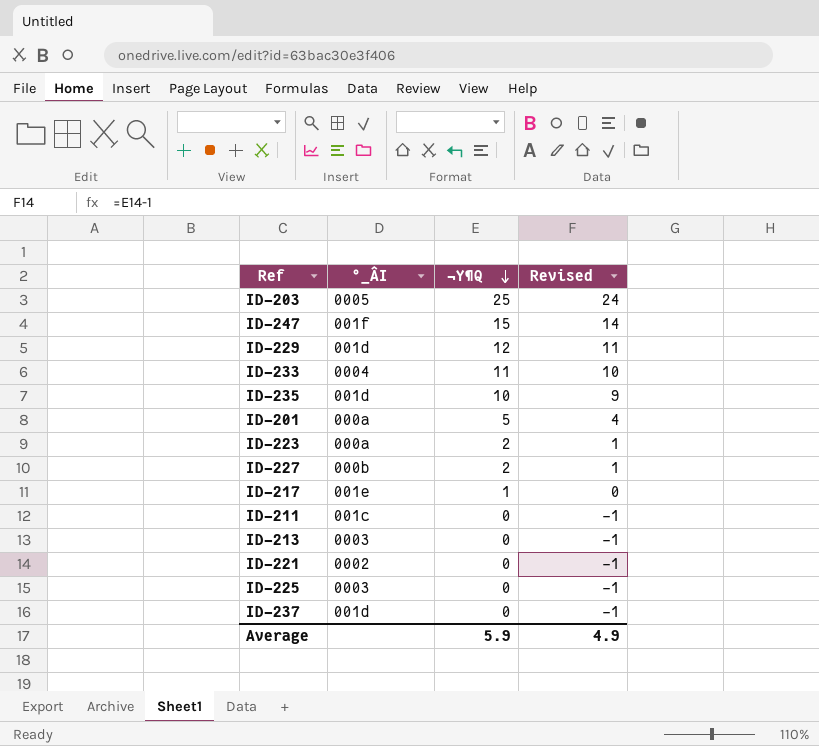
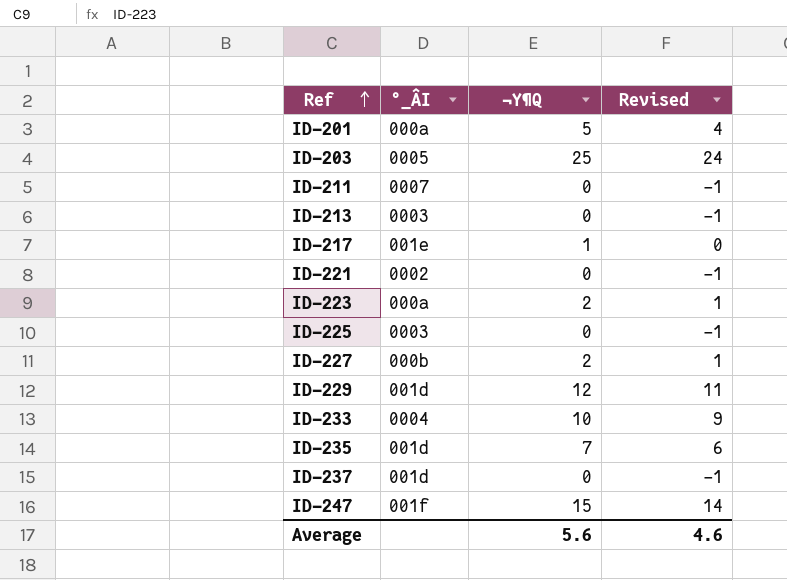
row order: ¬Y¶Q descending -> Ref ascending
ID-211 | °_ÂI: 001c -> 0007
ID-233 | ¬Y¶Q: 11 -> 10
ID-233 | Revised: 10 -> 9
ID-235 | ¬Y¶Q: 10 -> 7
ID-235 | Revised: 9 -> 6
Average | ¬Y¶Q: 5.9 -> 5.6
Average | Revised: 4.9 -> 4.6

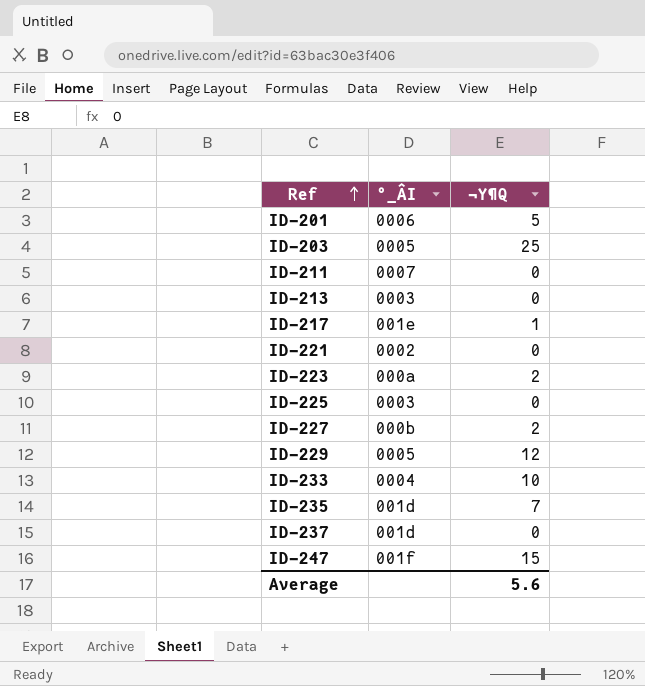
column Revised | formula: [¬Y¶Q] - 1 -> none
ID-201 | °_ÂI: 000a -> 0006
ID-229 | °_ÂI: 001d -> 0005

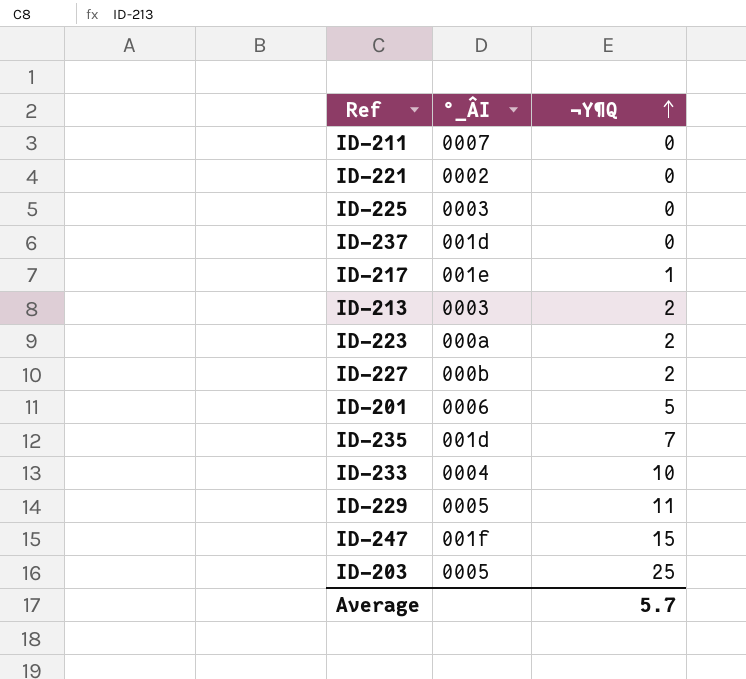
row order: Ref ascending -> ¬Y¶Q ascending
ID-213 | ¬Y¶Q: 0 -> 2
ID-229 | ¬Y¶Q: 12 -> 11
Average | ¬Y¶Q: 5.6 -> 5.7

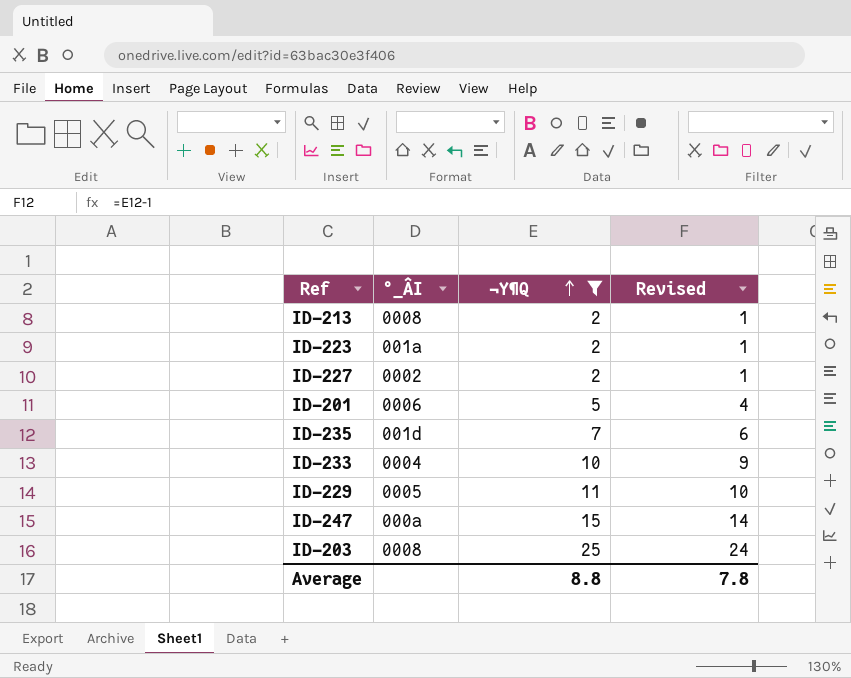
filter: none -> ¬Y¶Q >= 2
column Revised | formula: none -> [¬Y¶Q] - 1
ID-213 | °_ÂI: 0003 -> 0008
ID-223 | °_ÂI: 000a -> 001a
ID-227 | °_ÂI: 000b -> 0002
ID-247 | °_ÂI: 001f -> 000a
ID-203 | °_ÂI: 0005 -> 0008
Average | ¬Y¶Q: 5.7 -> 8.8

